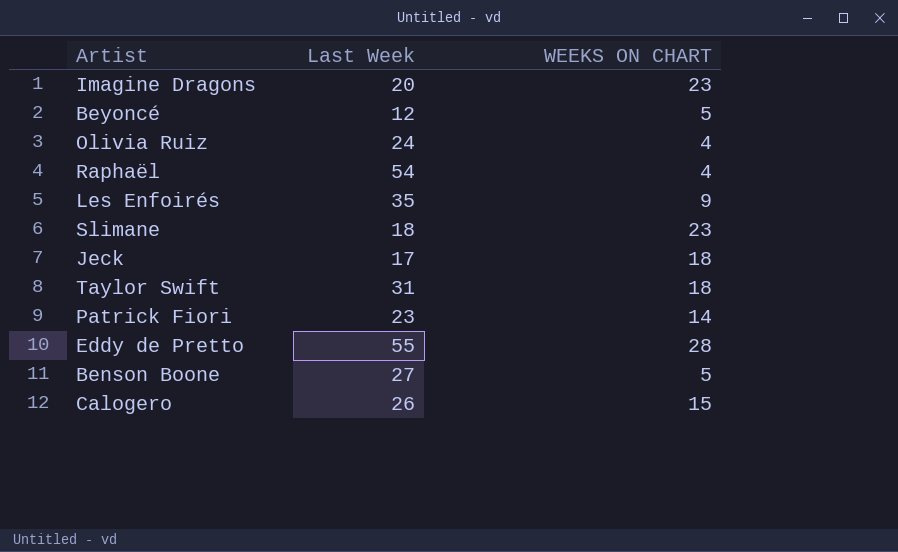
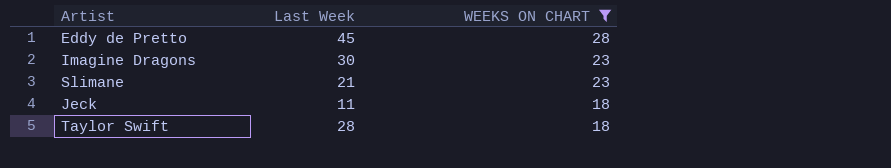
filter: none -> WEEKS ON CHART >= 18
row order: none -> WEEKS ON CHART descending
Eddy de Pretto | Last Week: 55 -> 45
Imagine Dragons | Last Week: 20 -> 30
Slimane | Last Week: 18 -> 21
Jeck | Last Week: 17 -> 11
Taylor Swift | Last Week: 31 -> 28

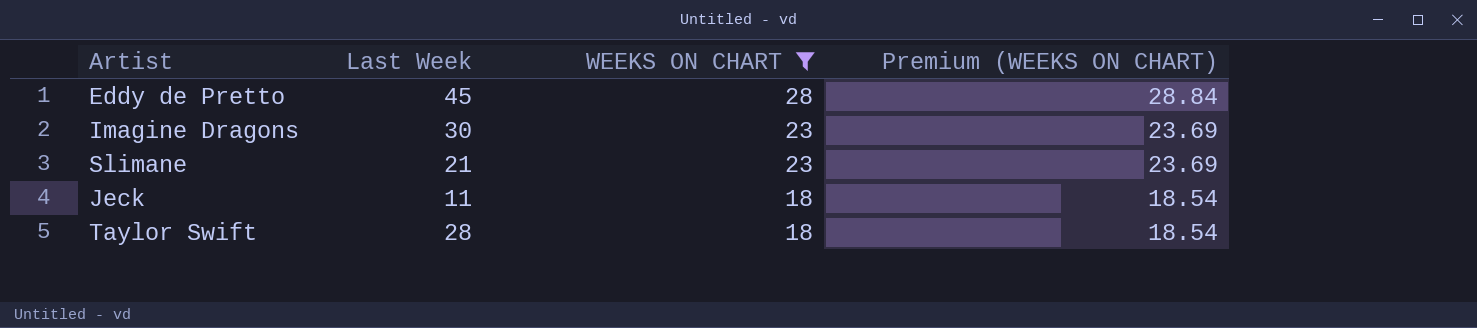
column Premium (WEEKS ON CHART) | formula: none -> [WEEKS ON CHART] * 1.03

